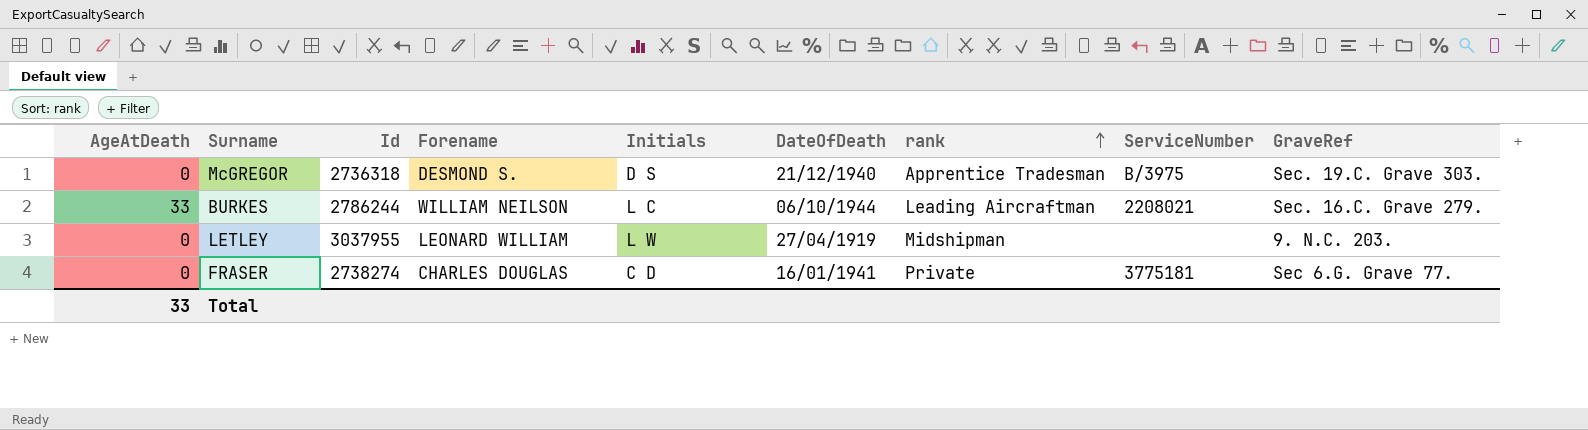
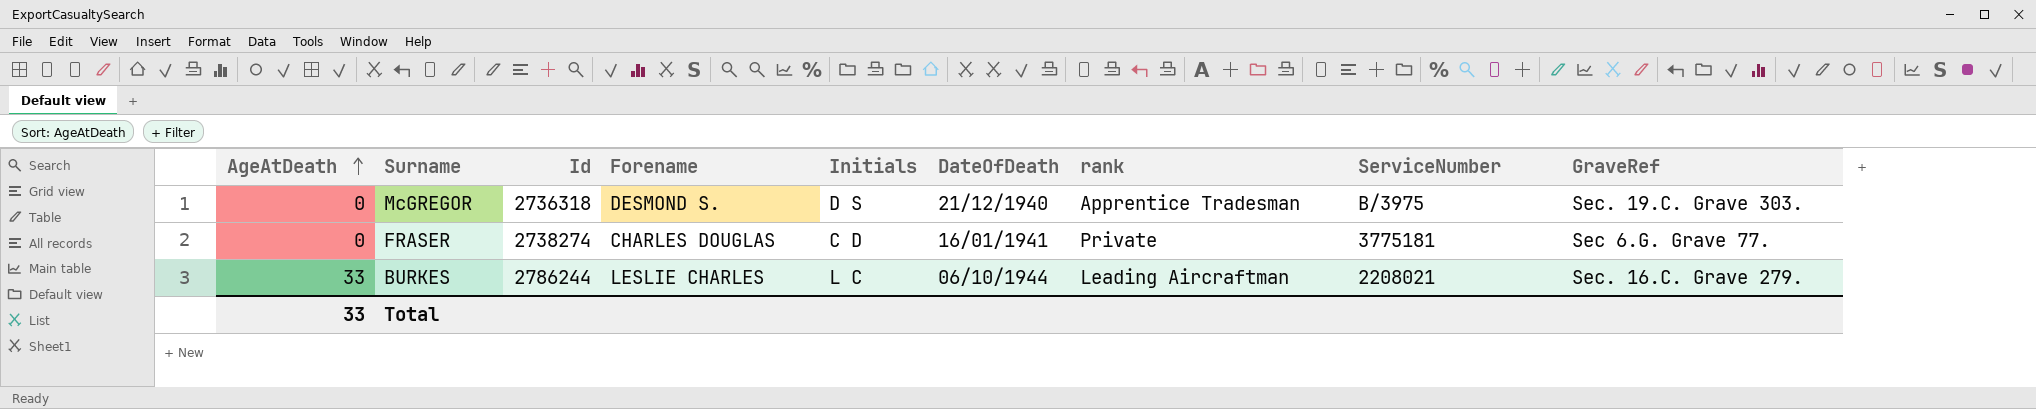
row order: rank ascending -> AgeAtDeath ascending
row LETLEY: 0 | 3037955 | LEONARD WILLIAM | L W | 27/04/1919 | Midshipman | none | 9. N.C. 203. -> none
BURKES | Forename: WILLIAM NEILSON -> LESLIE CHARLES

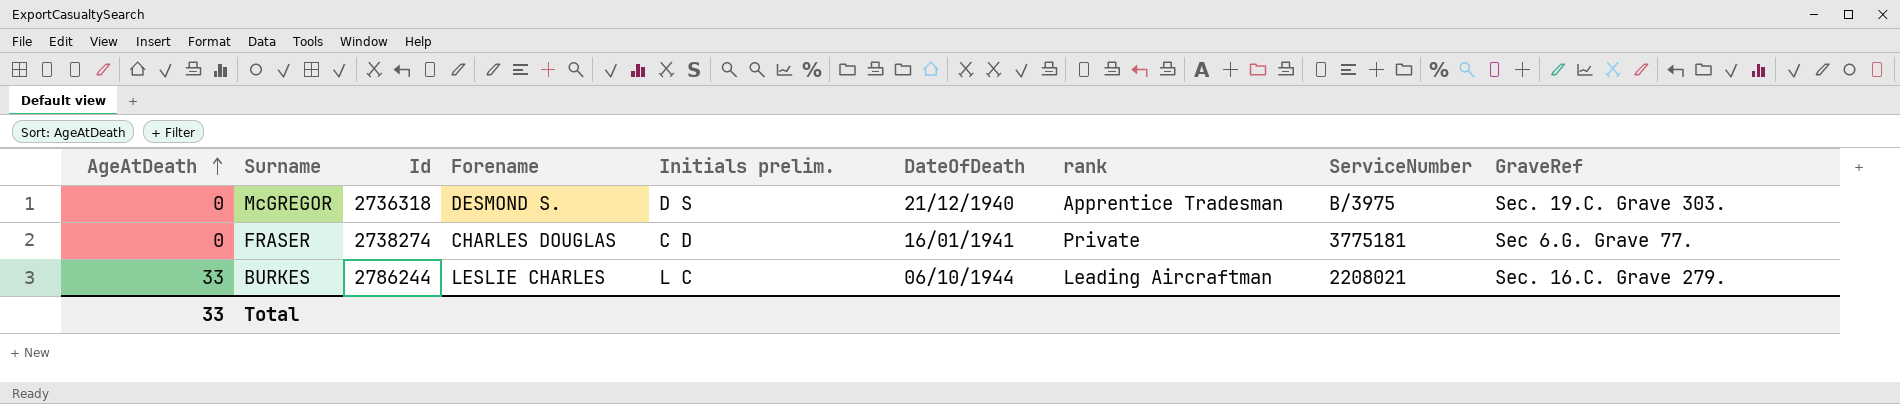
column name: Initials -> Initials prelim.

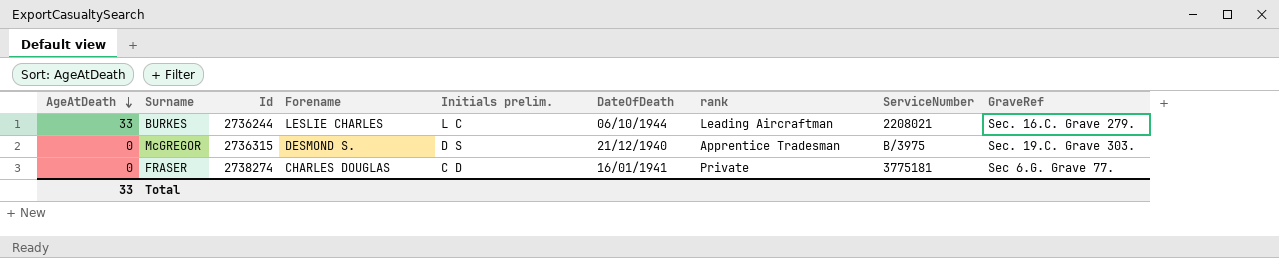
row order: AgeAtDeath ascending -> AgeAtDeath descending
BURKES | Id: 2786244 -> 2736244
McGREGOR | Id: 2736318 -> 2736315

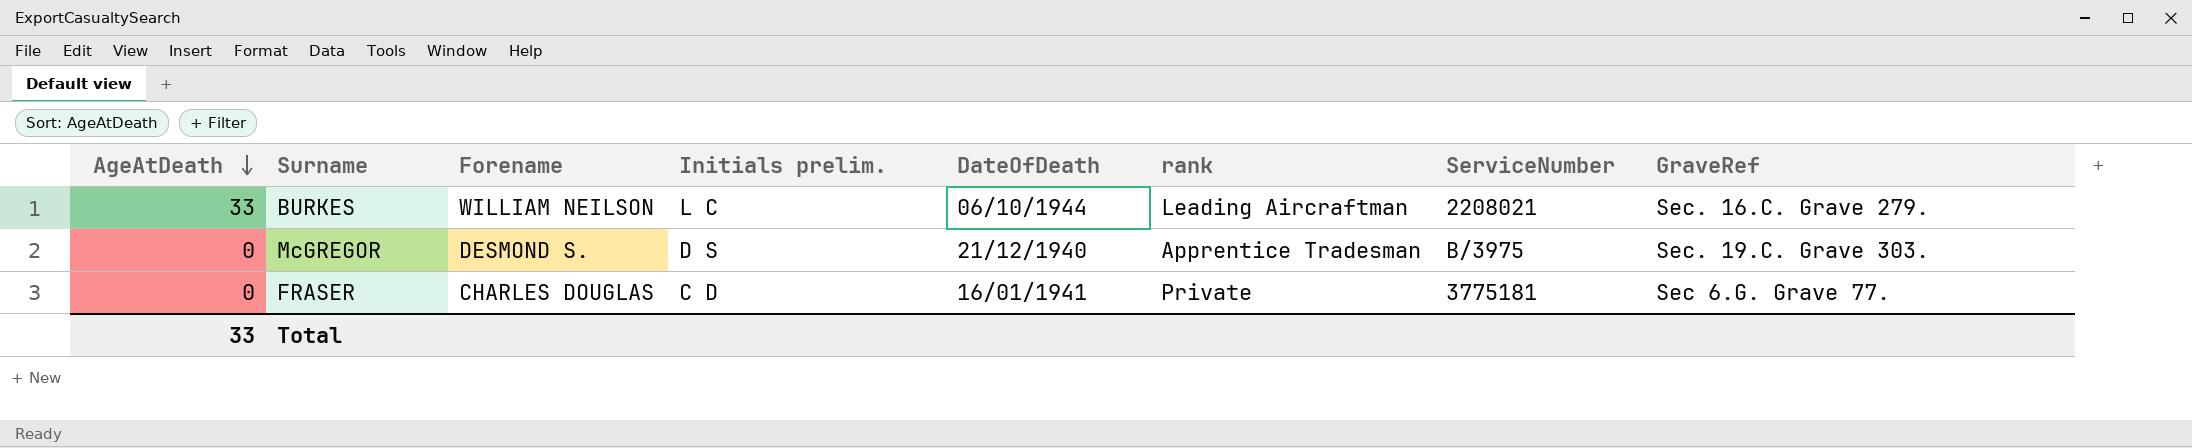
column Id | position: 3 -> none
BURKES | Forename: LESLIE CHARLES -> WILLIAM NEILSON

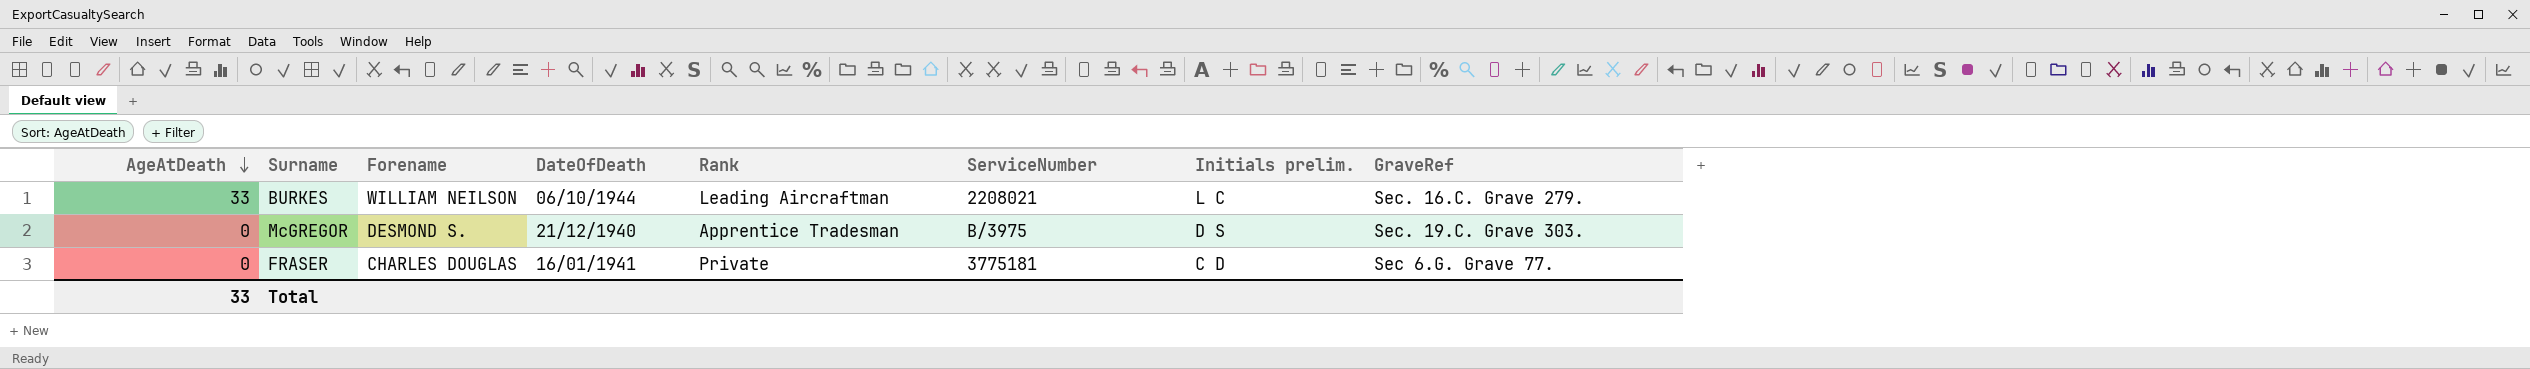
column name: rank -> Rank
column Initials prelim. | position: 4 -> 7

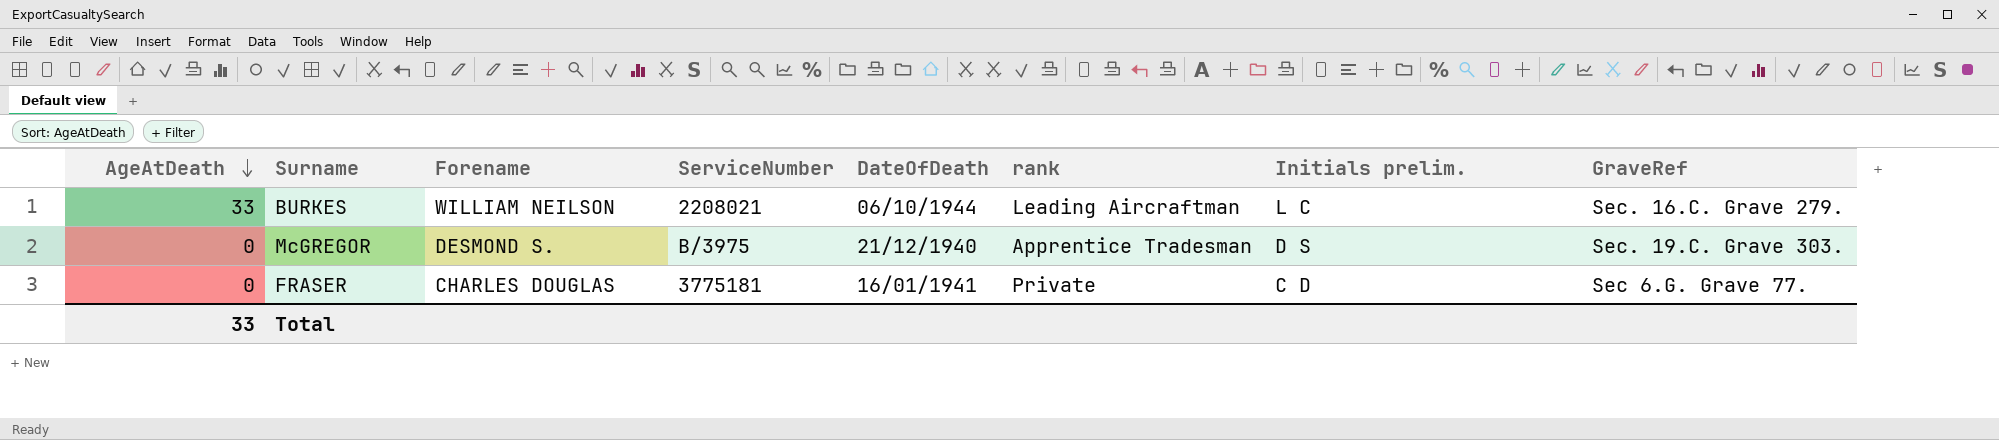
column ServiceNumber | position: 6 -> 4
column name: Rank -> rank

